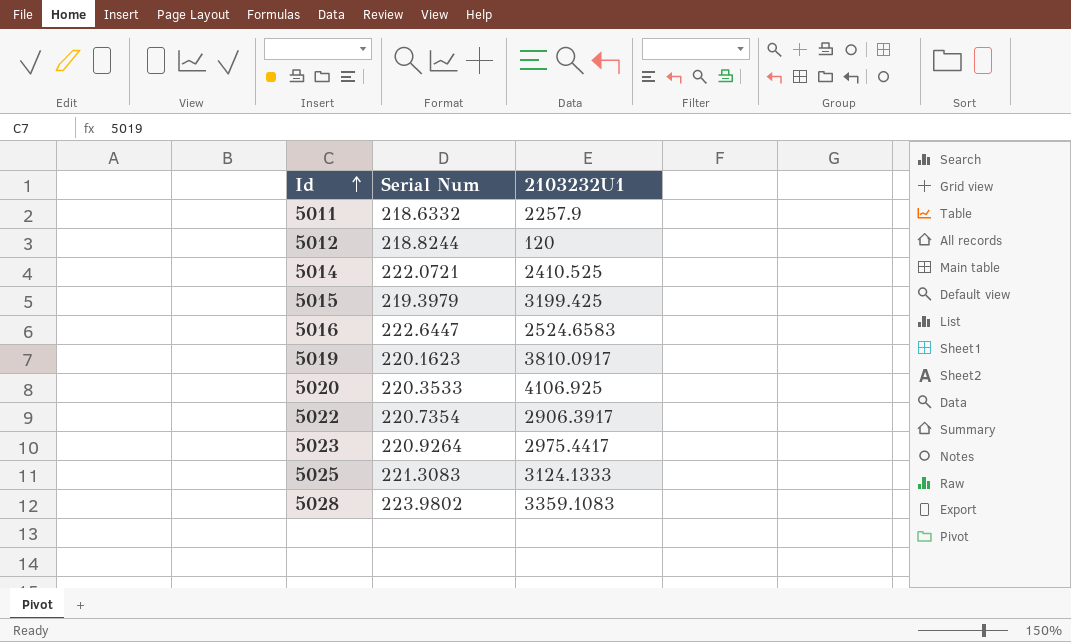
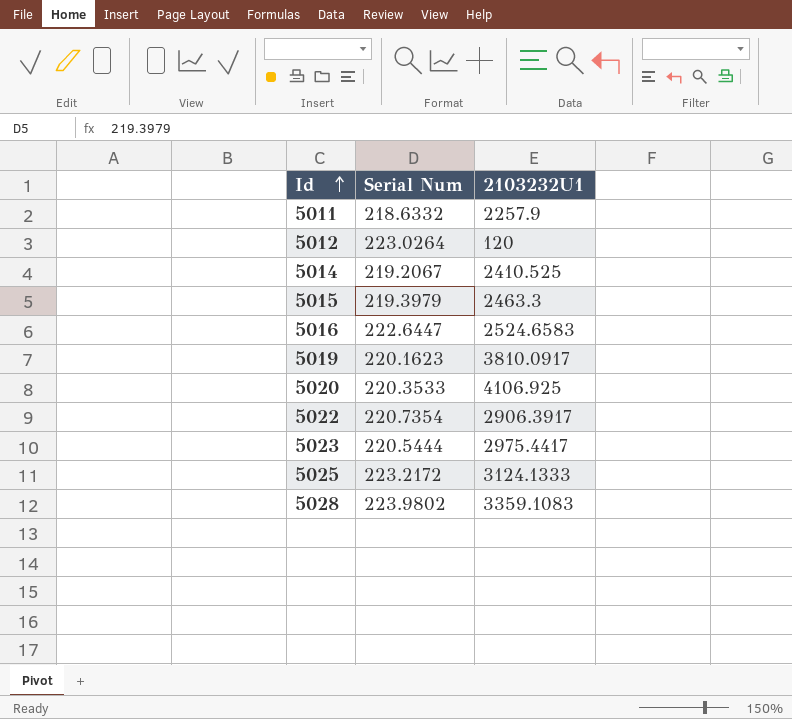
5012 | Serial Num: 218.8244 -> 223.0264
5014 | Serial Num: 222.0721 -> 219.2067
5015 | 2103232U1: 3199.425 -> 2463.3
5023 | Serial Num: 220.9264 -> 220.5444
5025 | Serial Num: 221.3083 -> 223.2172

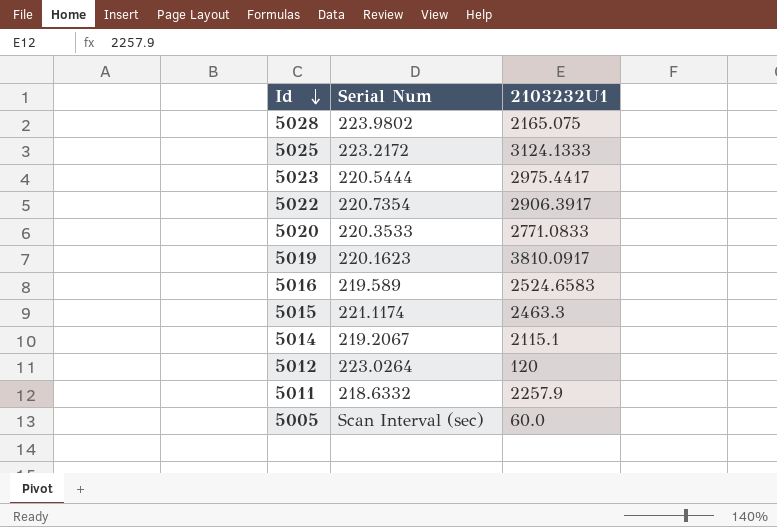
row order: Id ascending -> Id descending
5028 | 2103232U1: 3359.1083 -> 2165.075
5020 | 2103232U1: 4106.925 -> 2771.0833
5016 | Serial Num: 222.6447 -> 219.589
5015 | Serial Num: 219.3979 -> 221.1174
5014 | 2103232U1: 2410.525 -> 2115.1
row 5005: none -> Scan Interval (sec) | 60.0

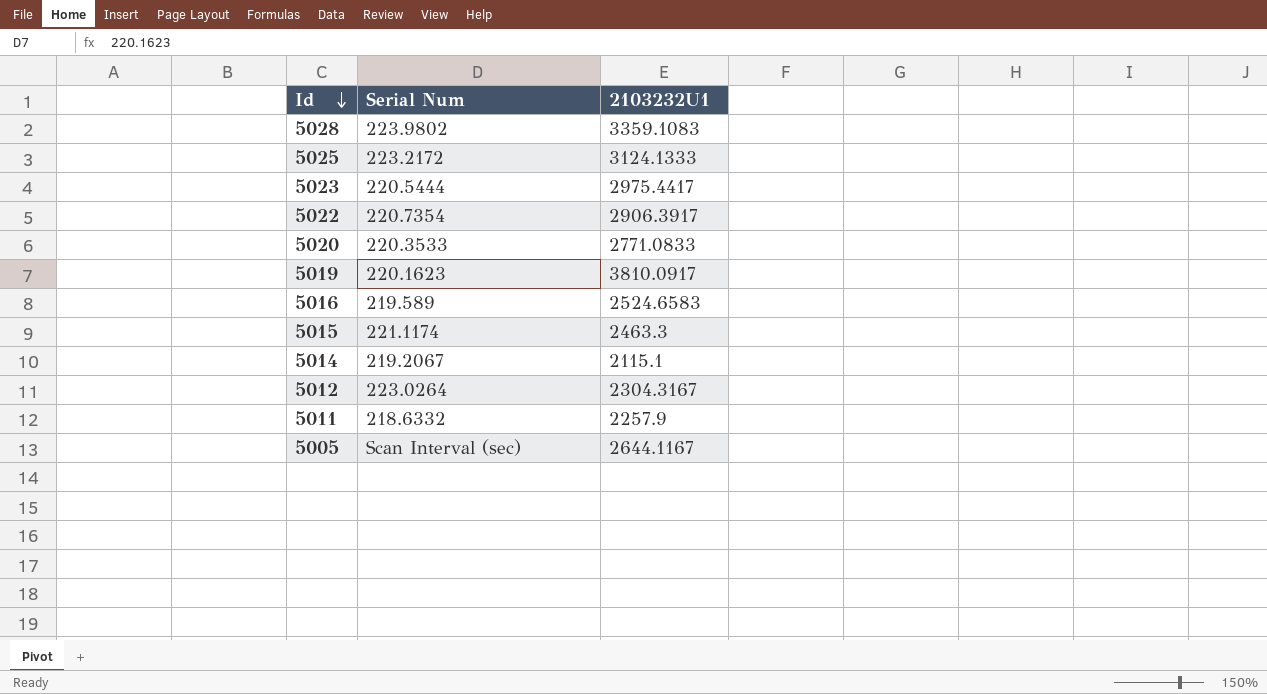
5028 | 2103232U1: 2165.075 -> 3359.1083
5012 | 2103232U1: 120 -> 2304.3167
5005 | 2103232U1: 60.0 -> 2644.1167

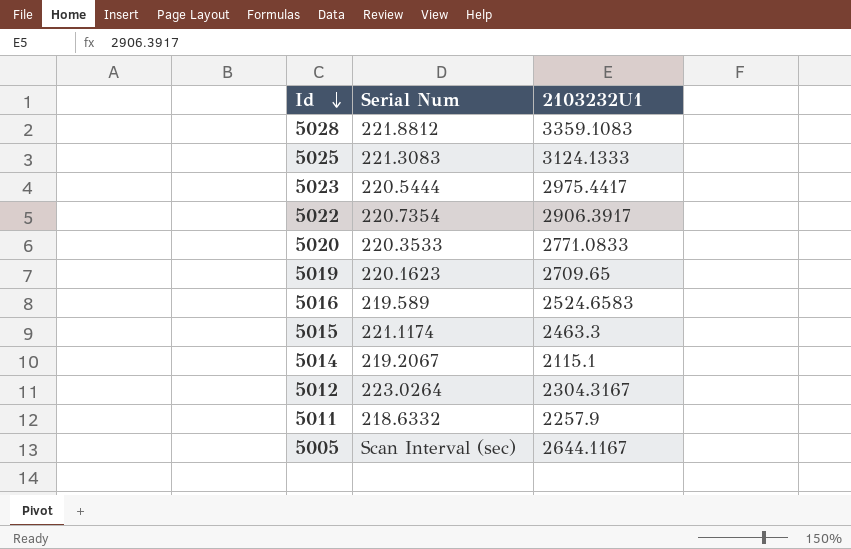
5028 | Serial Num: 223.9802 -> 221.8812
5025 | Serial Num: 223.2172 -> 221.3083
5019 | 2103232U1: 3810.0917 -> 2709.65

